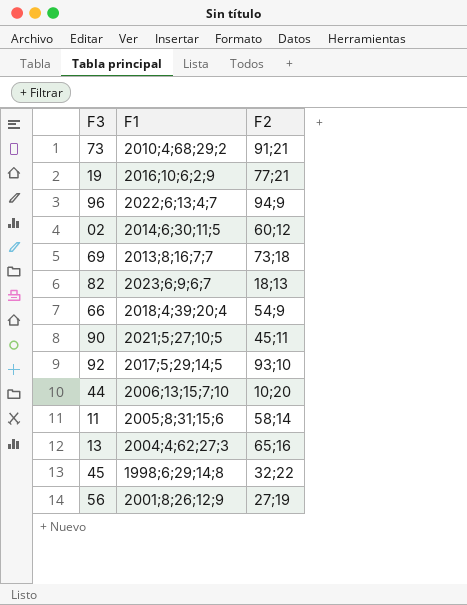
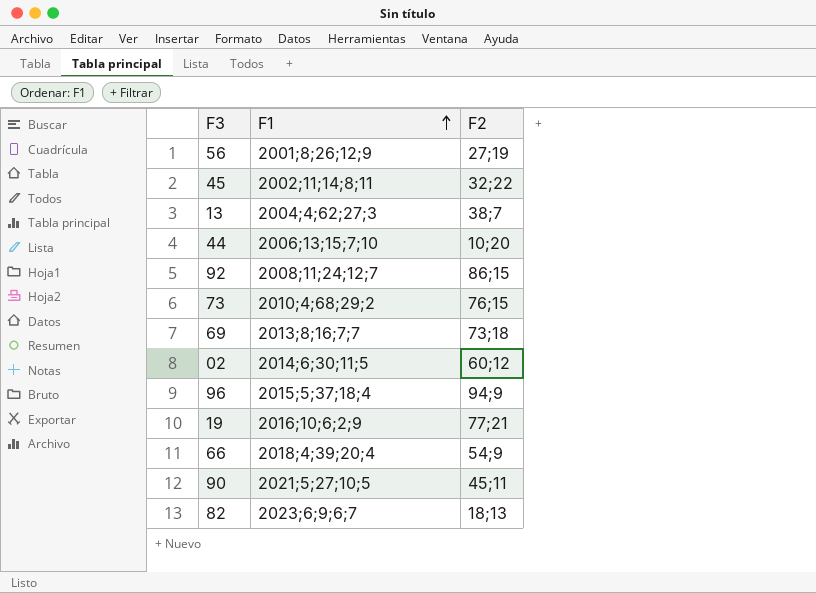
row order: none -> F1 ascending
row 11: 2005;8;31;15;6 | 58;14 -> none
45 | F1: 1998;6;29;14;8 -> 2002;11;14;8;11
13 | F2: 65;16 -> 38;7
92 | F1: 2017;5;29;14;5 -> 2008;11;24;12;7
92 | F2: 93;10 -> 86;15
73 | F2: 91;21 -> 76;15
96 | F1: 2022;6;13;4;7 -> 2015;5;37;18;4

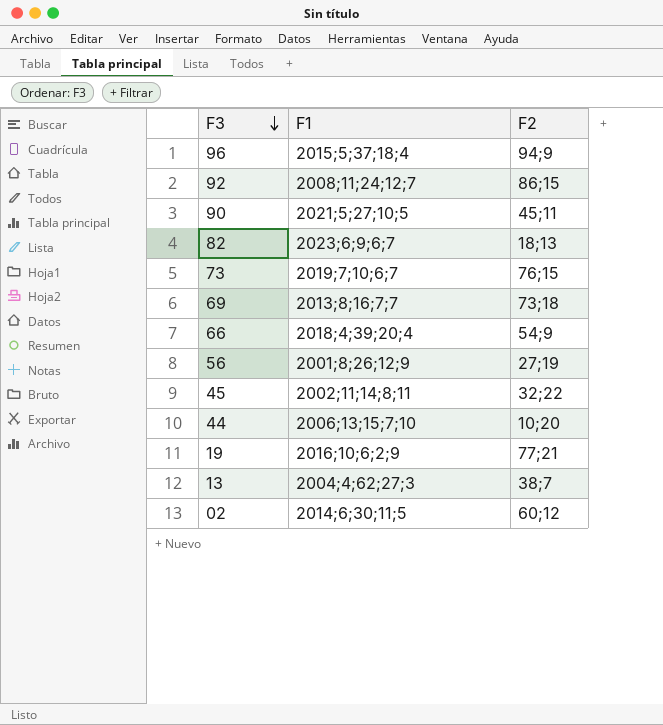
row order: F1 ascending -> F3 descending
73 | F1: 2010;4;68;29;2 -> 2019;7;10;6;7

